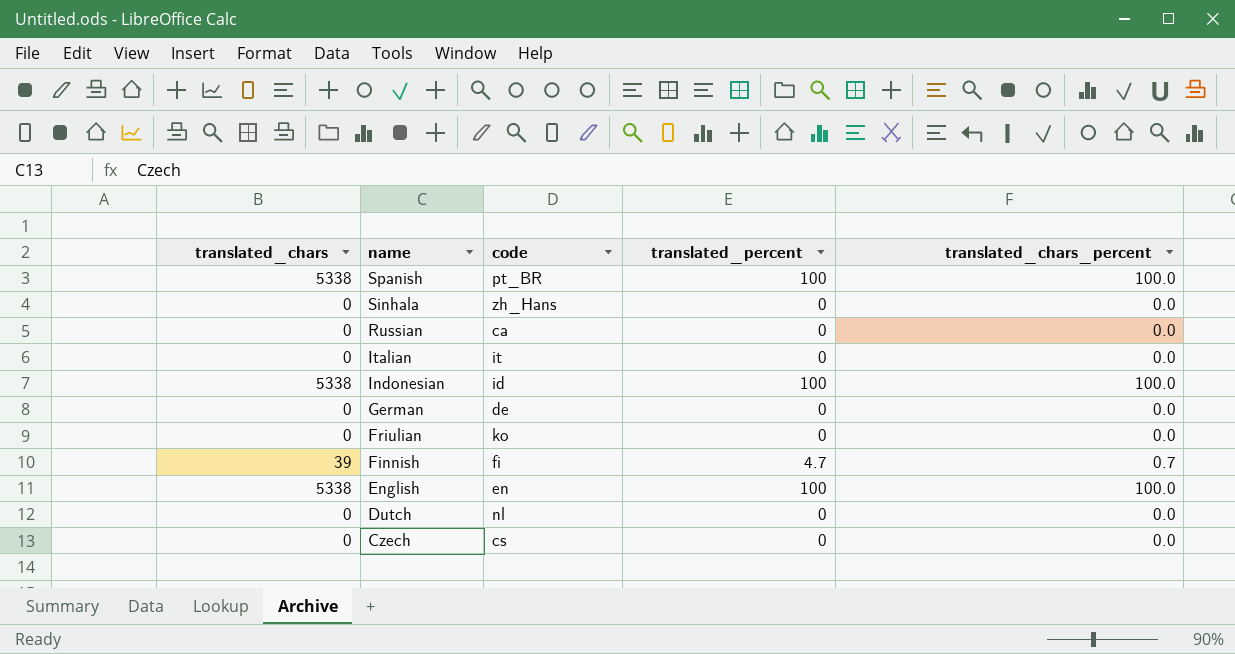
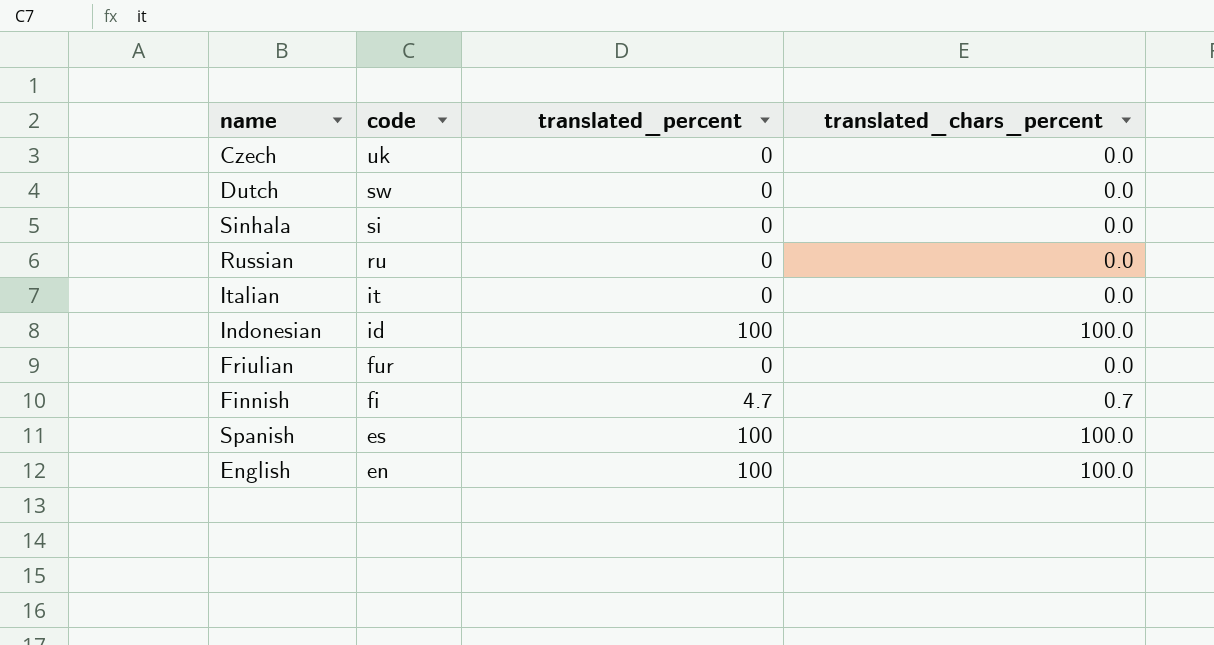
row order: name descending -> code descending
column translated_chars | position: 1 -> none
row German: 0 | de | 0 | 0.0 -> none
Czech | code: cs -> uk
Dutch | code: nl -> sw
Sinhala | code: zh_Hans -> si
Russian | code: ca -> ru
Friulian | code: ko -> fur
Spanish | code: pt_BR -> es

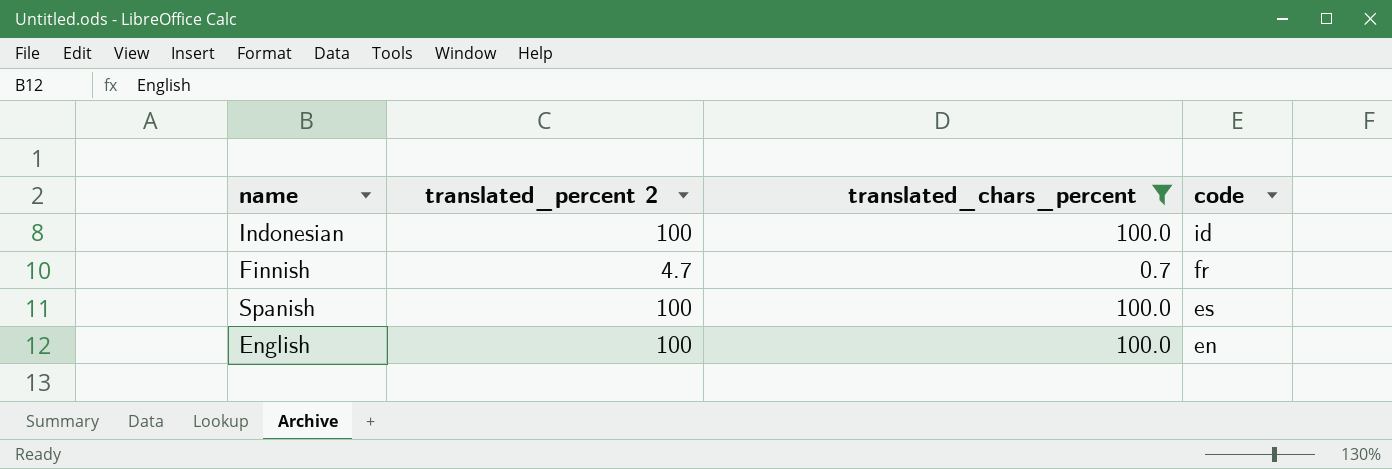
filter: none -> translated_chars_percent != 0.0
column name: translated_percent -> translated_percent 2
column code | position: 2 -> 4
Finnish | code: fi -> fr

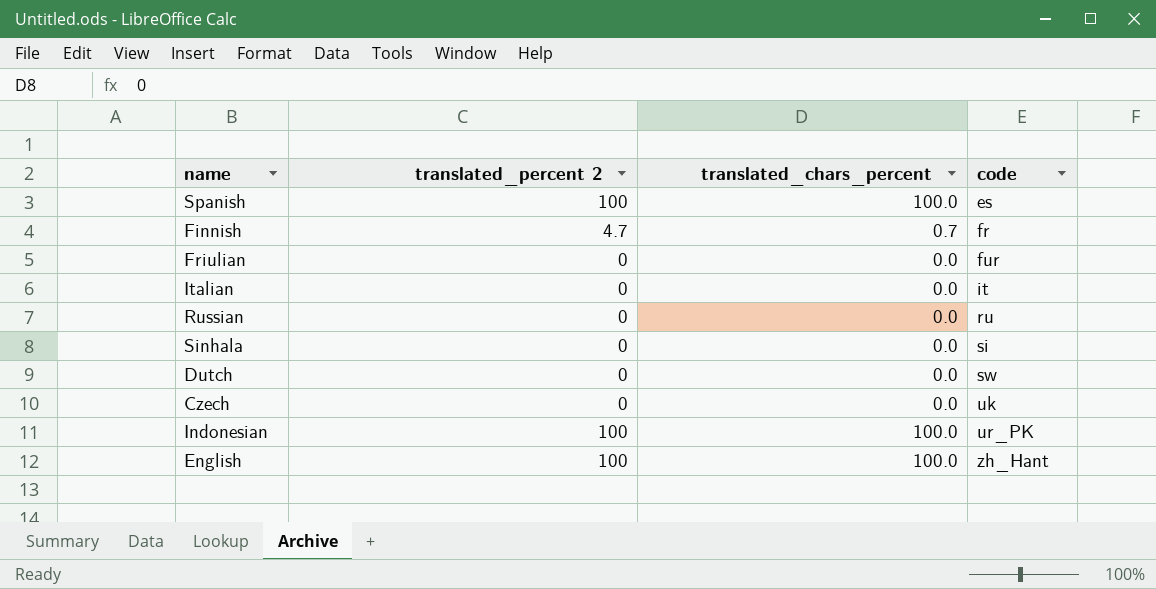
filter: translated_chars_percent != 0.0 -> none
row order: code descending -> code ascending
Indonesian | code: id -> ur_PK
English | code: en -> zh_Hant

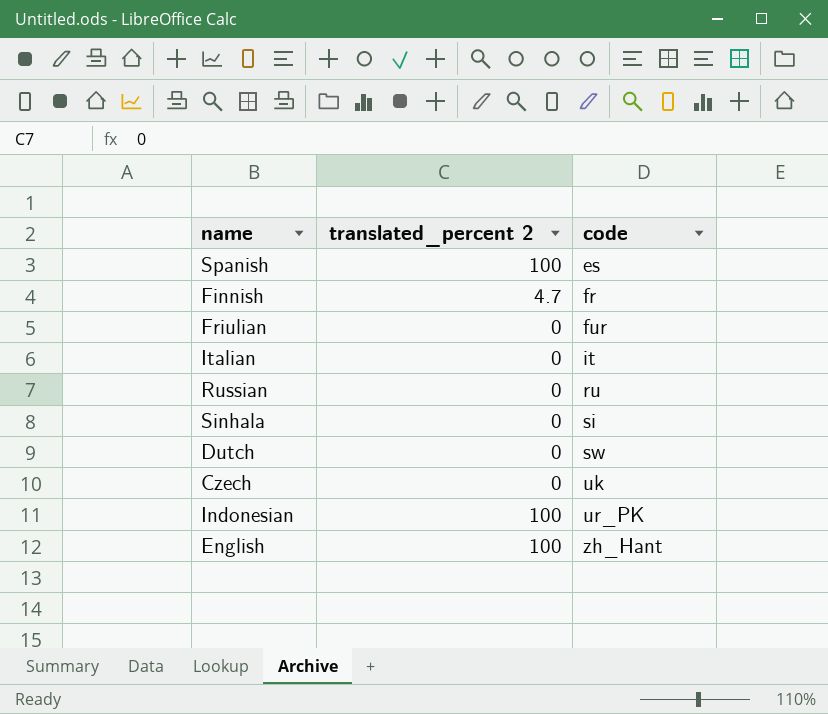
column translated_chars_percent | position: 3 -> none

